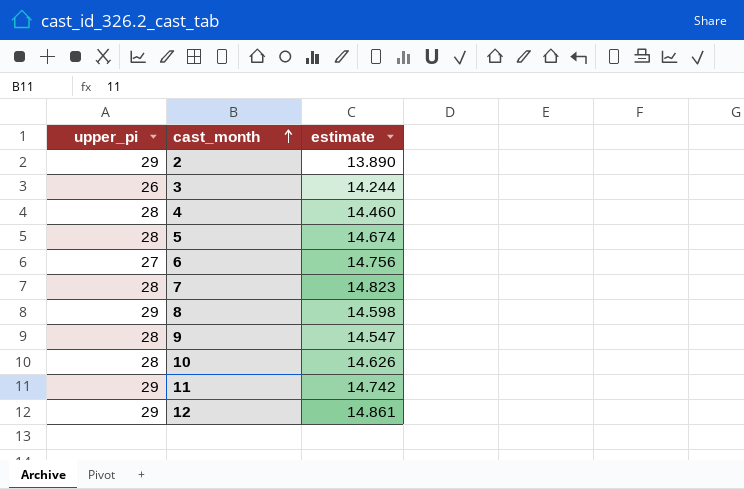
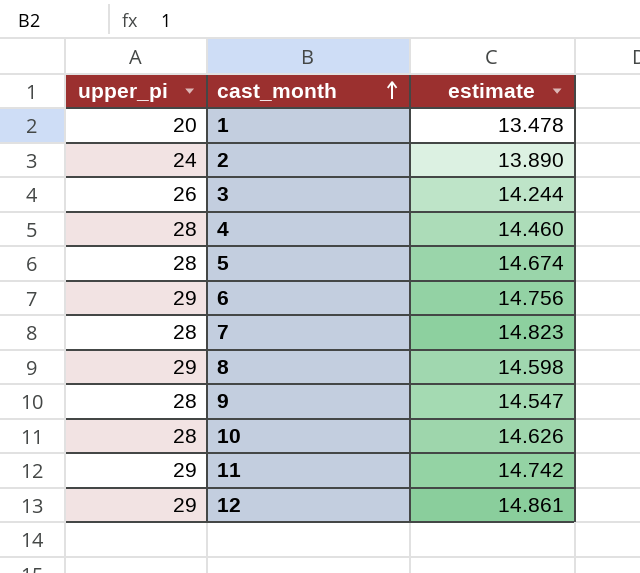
row 1: none -> 20 | 13.478
2 | upper_pi: 29 -> 24
6 | upper_pi: 27 -> 29

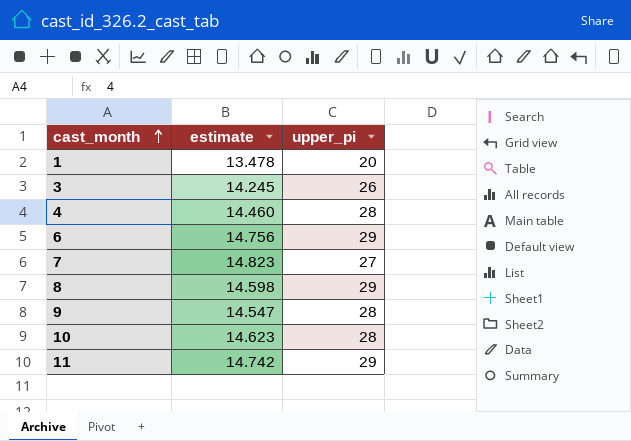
column upper_pi | position: 1 -> 3
row 2: 24 | 13.890 -> none
row 5: 28 | 14.674 -> none
row 12: 29 | 14.861 -> none
3 | estimate: 14.244 -> 14.245
7 | upper_pi: 28 -> 27
10 | estimate: 14.626 -> 14.623

